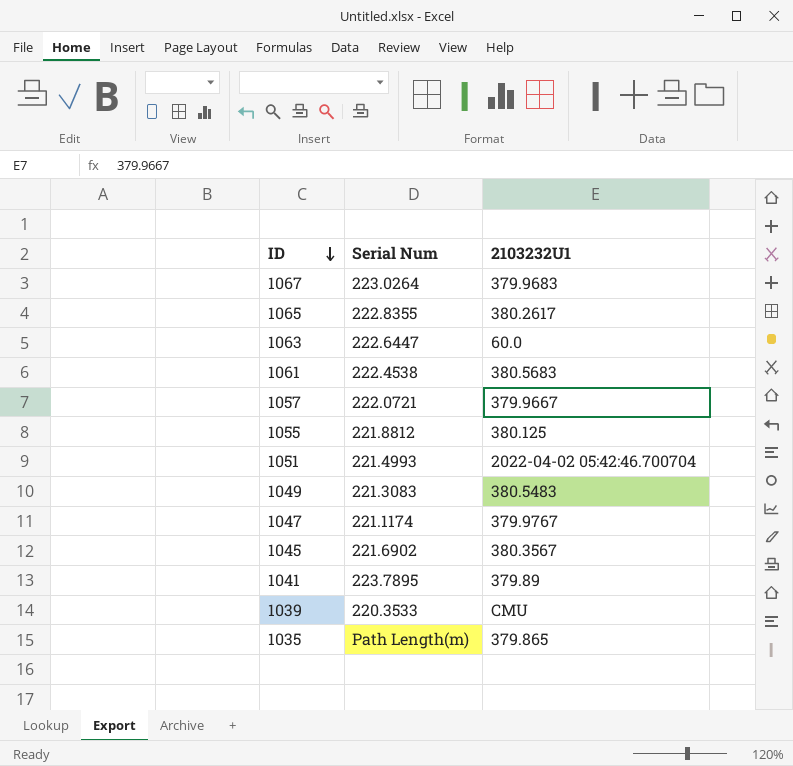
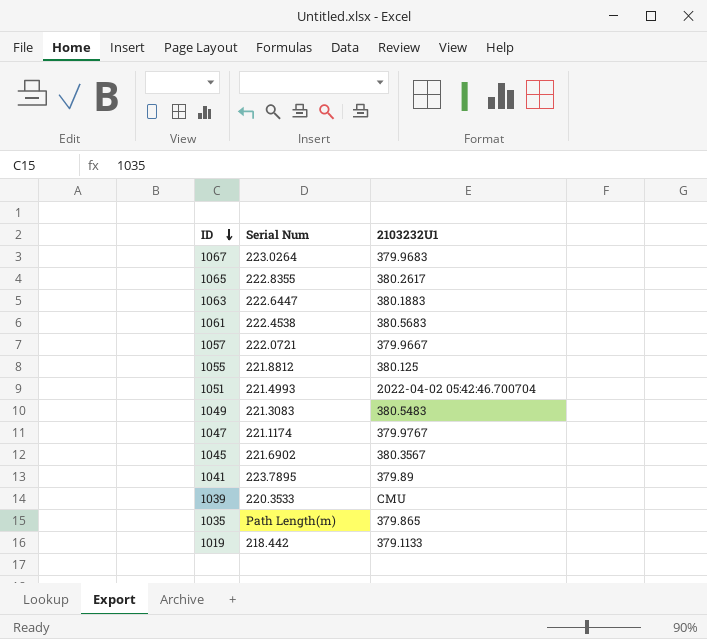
1063 | 2103232U1: 60.0 -> 380.1883
row 1019: none -> 218.442 | 379.1133

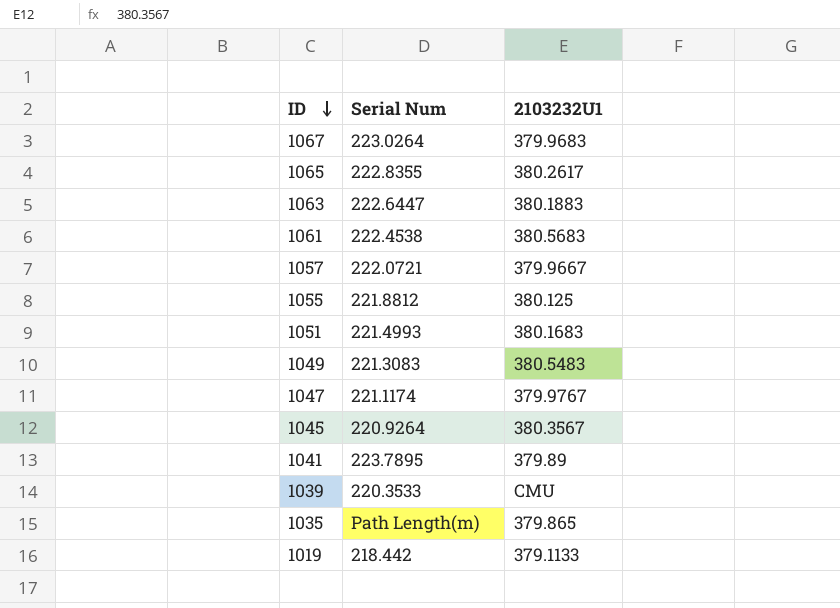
1051 | 2103232U1: 2022-04-02 05:42:46.700704 -> 380.1683
1045 | Serial Num: 221.6902 -> 220.9264

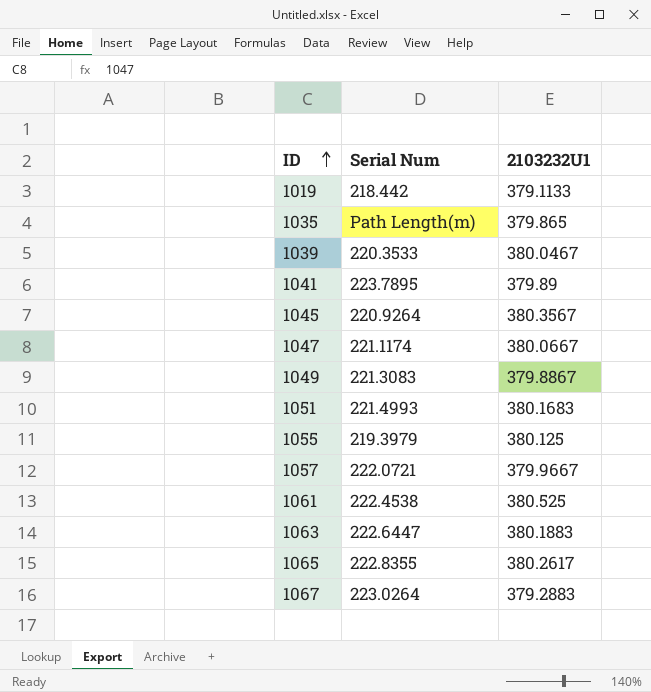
row order: ID descending -> ID ascending
1039 | 2103232U1: CMU -> 380.0467
1047 | 2103232U1: 379.9767 -> 380.0667
1049 | 2103232U1: 380.5483 -> 379.8867
1055 | Serial Num: 221.8812 -> 219.3979
1061 | 2103232U1: 380.5683 -> 380.525
1067 | 2103232U1: 379.9683 -> 379.2883

